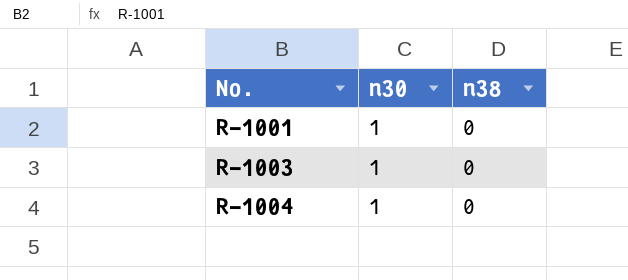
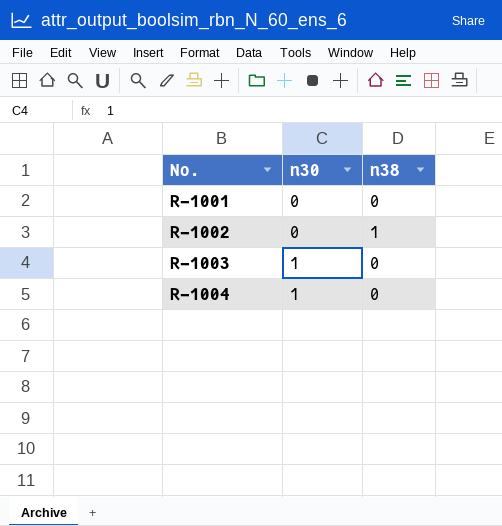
R-1001 | n30: 1 -> 0
row R-1002: none -> 0 | 1

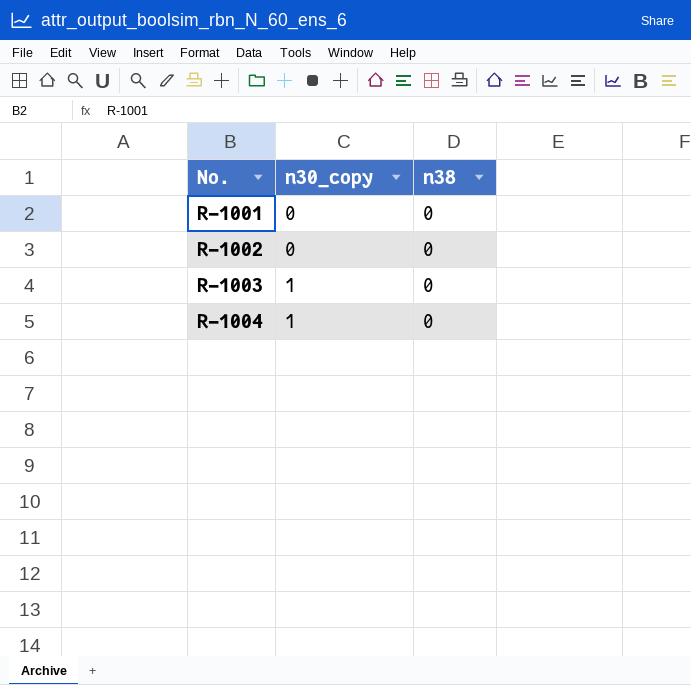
column name: n30 -> n30_copy
R-1002 | n38: 1 -> 0

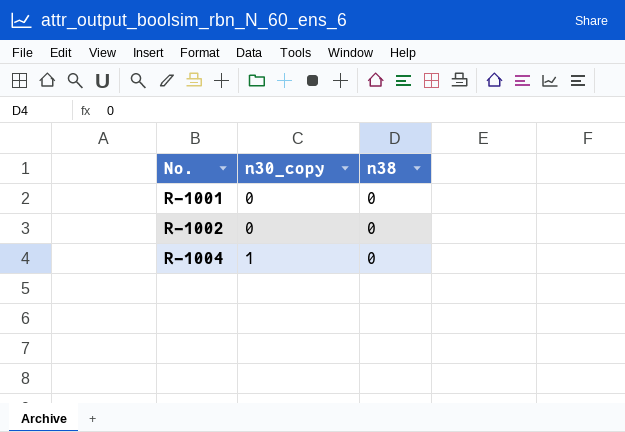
row R-1003: 1 | 0 -> none

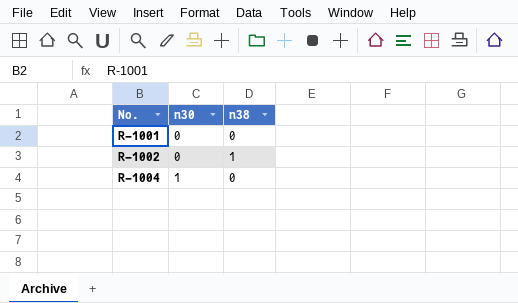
column name: n30_copy -> n30
R-1002 | n38: 0 -> 1

